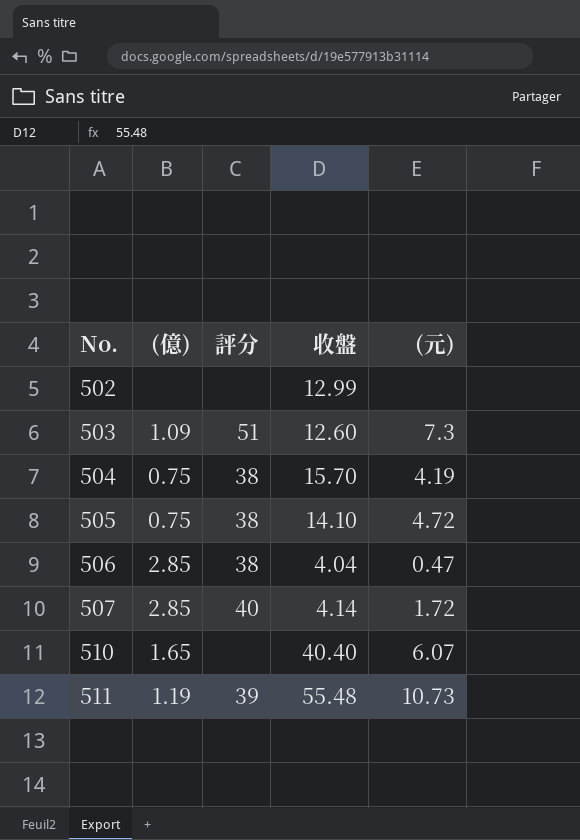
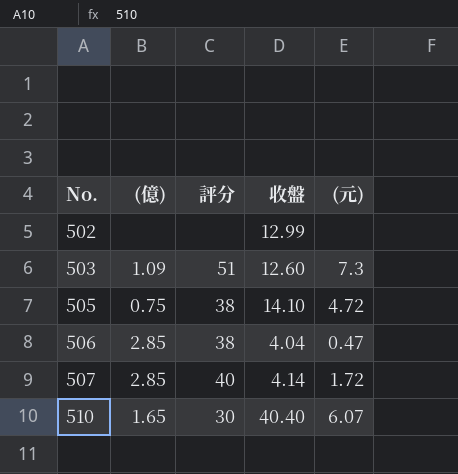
row 504: 0.75 | 38 | 15.70 | 4.19 -> none
row 511: 1.19 | 39 | 55.48 | 10.73 -> none
510 | 評分: none -> 30

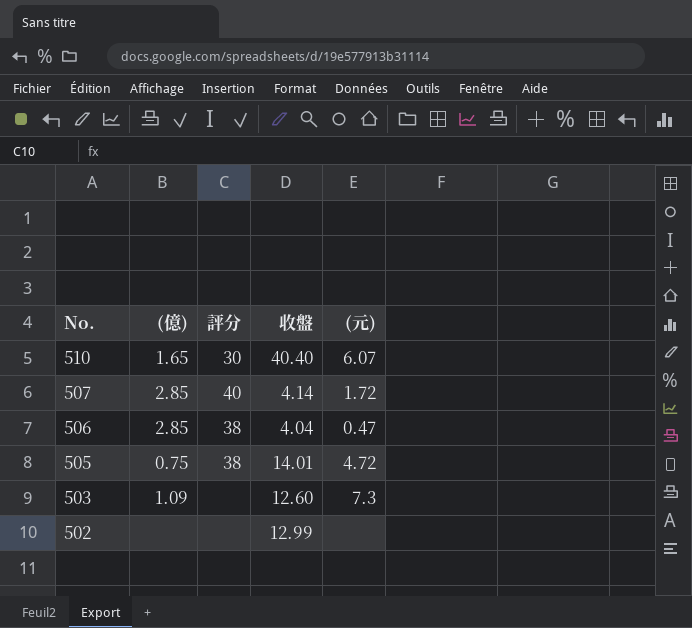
row order: No. ascending -> No. descending
505 | 收盤: 14.10 -> 14.01
503 | 評分: 51 -> none

